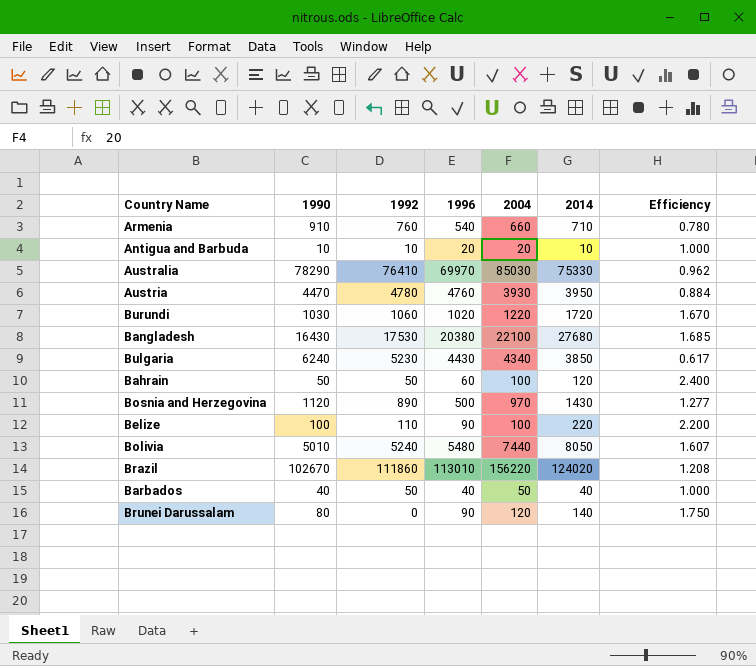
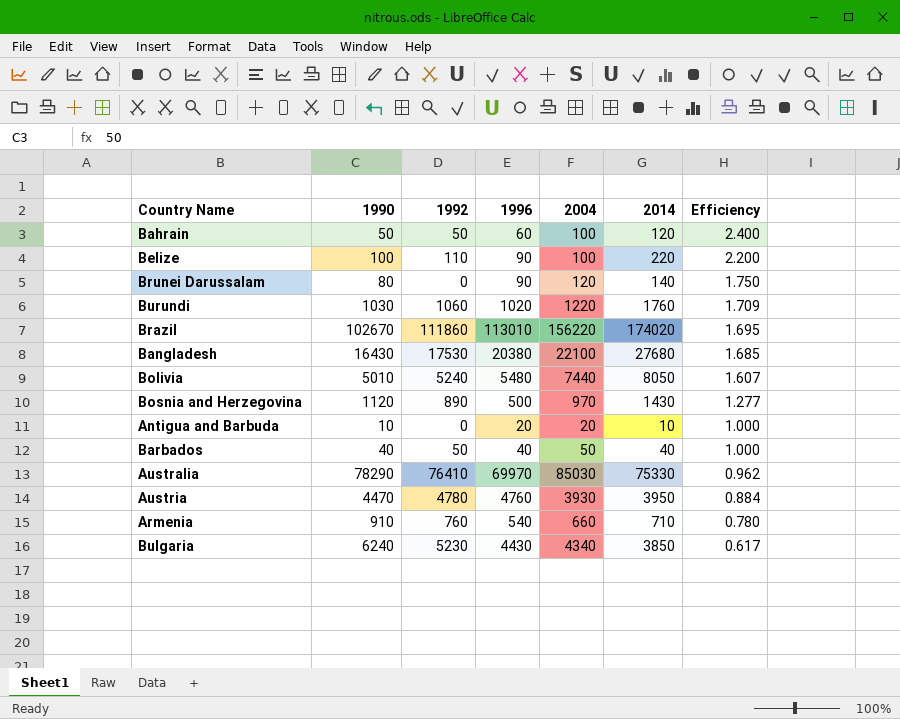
row order: none -> Efficiency descending
Burundi | 2014: 1720 -> 1760
Burundi | Efficiency: 1.670 -> 1.709
Brazil | 2014: 124020 -> 174020
Brazil | Efficiency: 1.208 -> 1.695
Antigua and Barbuda | 1992: 10 -> 0

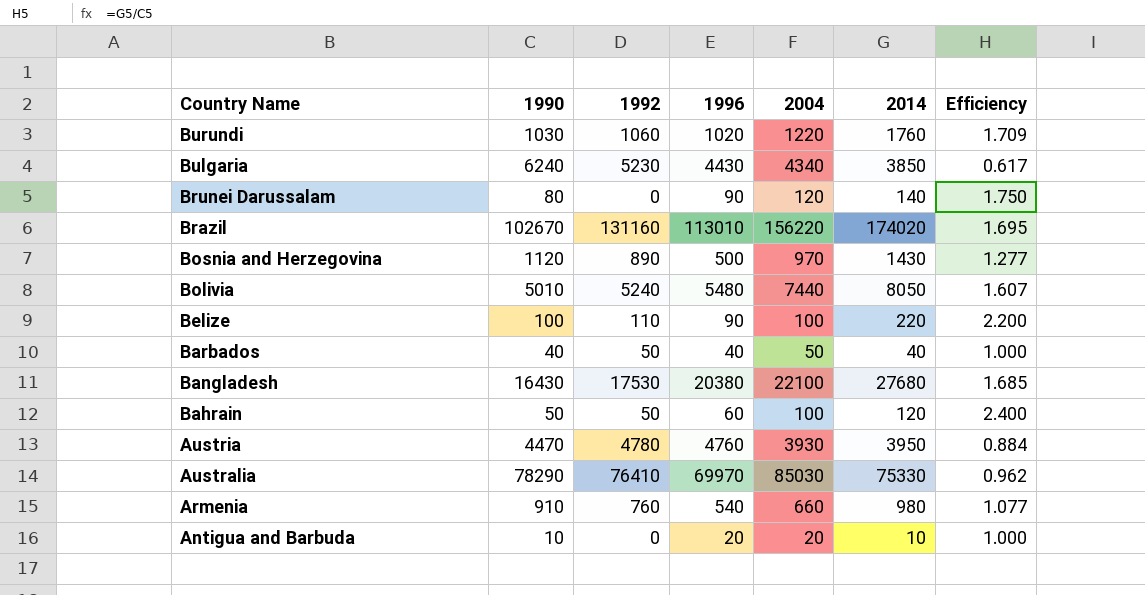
row order: Efficiency descending -> Country Name descending
Brazil | 1992: 111860 -> 131160
Armenia | 2014: 710 -> 980
Armenia | Efficiency: 0.780 -> 1.077

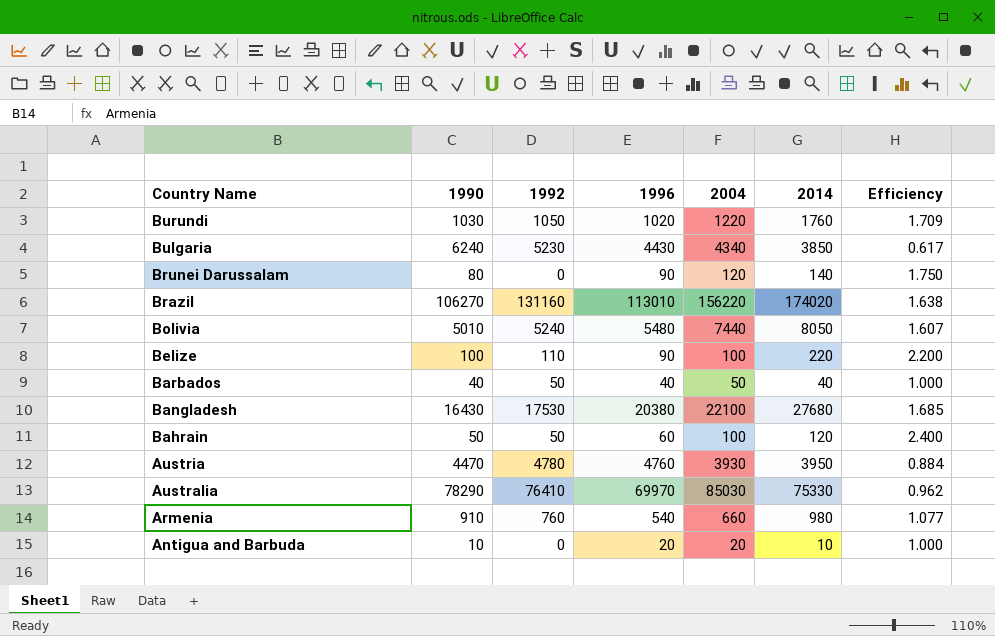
row Bosnia and Herzegovina: 1120 | 890 | 500 | 970 | 1430 | 1.277 -> none
Burundi | 1992: 1060 -> 1050
Brazil | 1990: 102670 -> 106270
Brazil | Efficiency: 1.695 -> 1.638

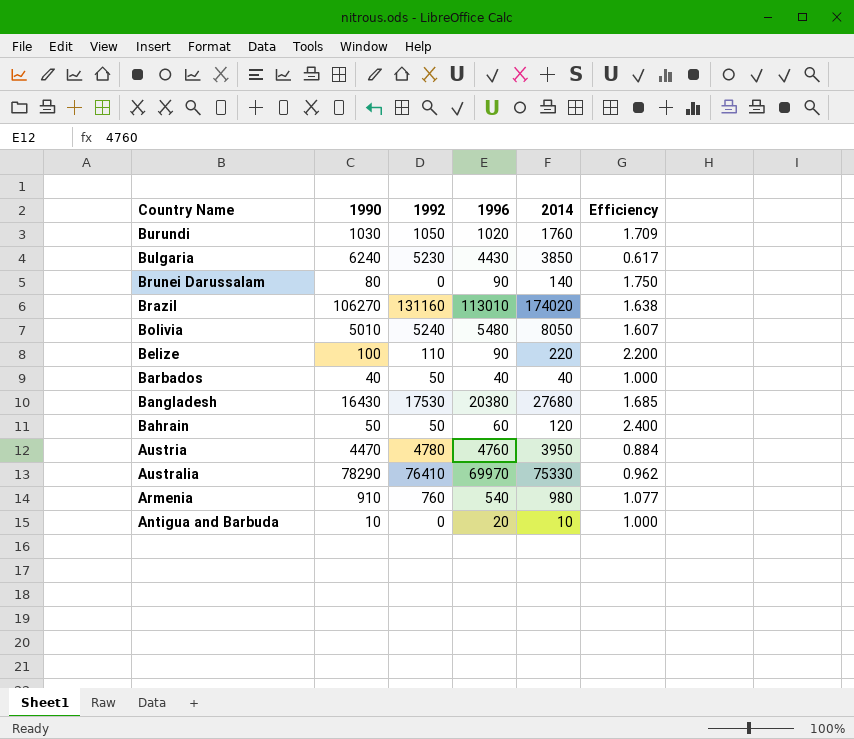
column 2004 | position: 5 -> none

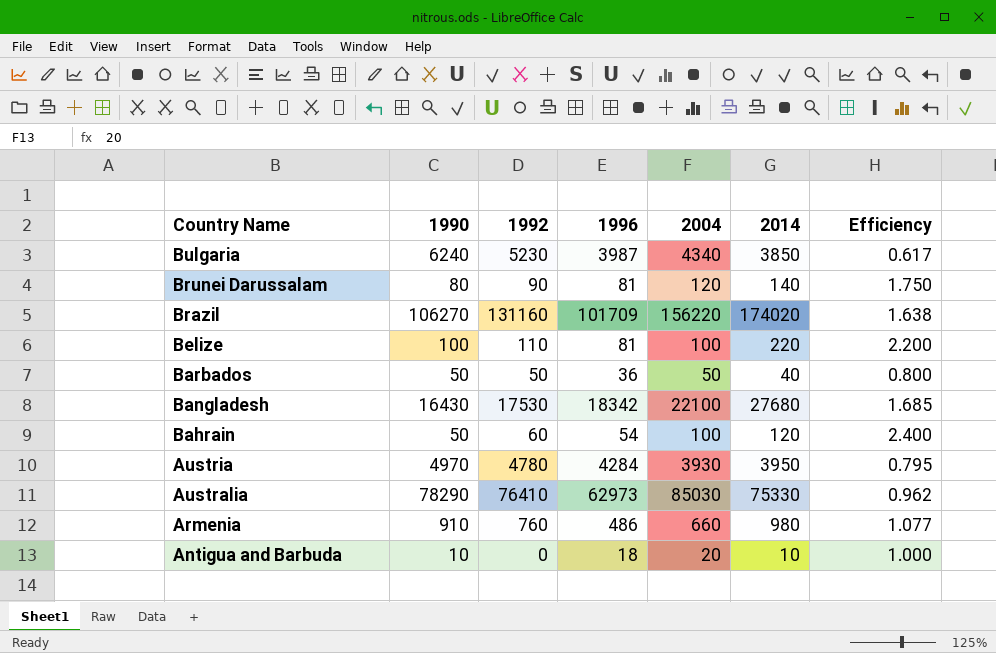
column 2004 | position: none -> 5
row Burundi: 1030 | 1050 | 1020 | 1760 | 1.709 -> none
row Bolivia: 5010 | 5240 | 5480 | 8050 | 1.607 -> none
Bulgaria | 1996: 4430 -> 3987
Brunei Darussalam | 1992: 0 -> 90
Brunei Darussalam | 1996: 90 -> 81
Brazil | 1996: 113010 -> 101709
Belize | 1996: 90 -> 81
Barbados | 1990: 40 -> 50
Barbados | 1996: 40 -> 36
Barbados | Efficiency: 1.000 -> 0.800
Bangladesh | 1996: 20380 -> 18342
Bahrain | 1992: 50 -> 60
Bahrain | 1996: 60 -> 54
Austria | 1990: 4470 -> 4970
Austria | 1996: 4760 -> 4284
Austria | Efficiency: 0.884 -> 0.795
Australia | 1996: 69970 -> 62973
Armenia | 1996: 540 -> 486
Antigua and Barbuda | 1996: 20 -> 18

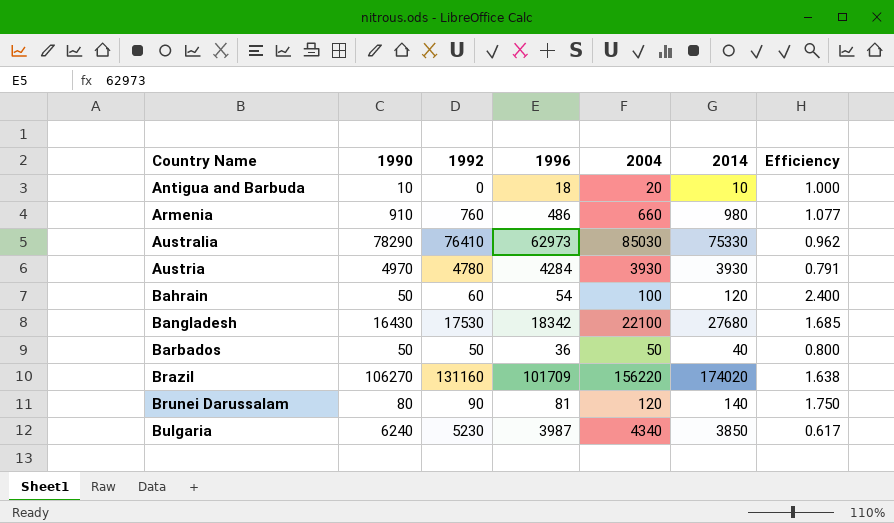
row order: Country Name descending -> Country Name ascending
row Belize: 100 | 110 | 81 | 100 | 220 | 2.200 -> none
Austria | 2014: 3950 -> 3930
Austria | Efficiency: 0.795 -> 0.791

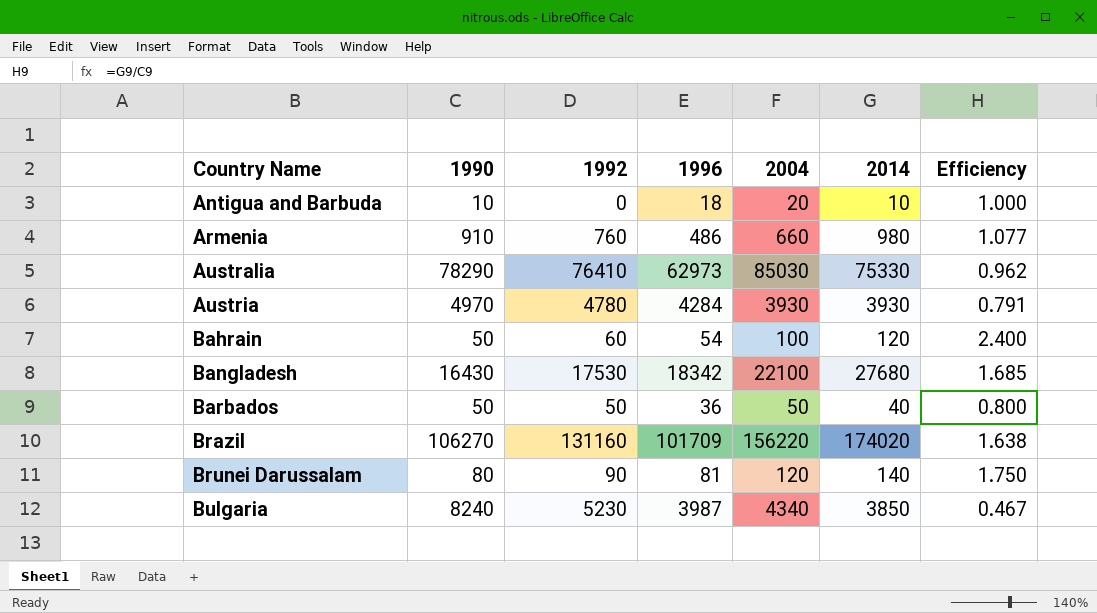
Bulgaria | 1990: 6240 -> 8240
Bulgaria | Efficiency: 0.617 -> 0.467

